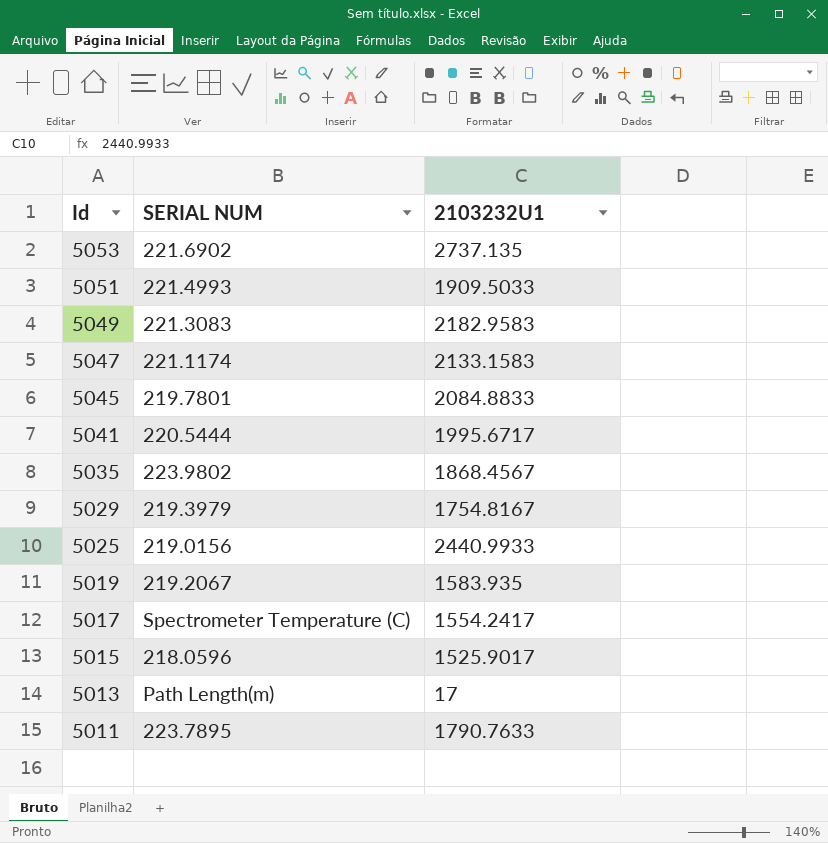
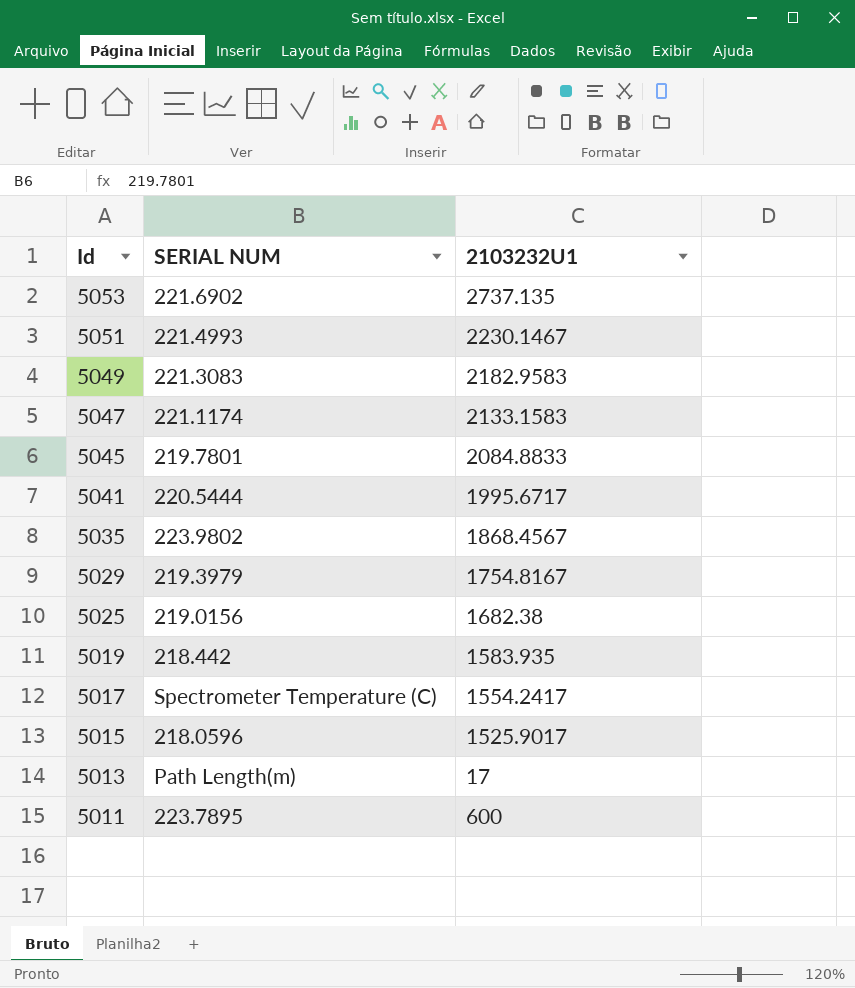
5051 | 2103232U1: 1909.5033 -> 2230.1467
5025 | 2103232U1: 2440.9933 -> 1682.38
5019 | SERIAL NUM: 219.2067 -> 218.442
5011 | 2103232U1: 1790.7633 -> 600

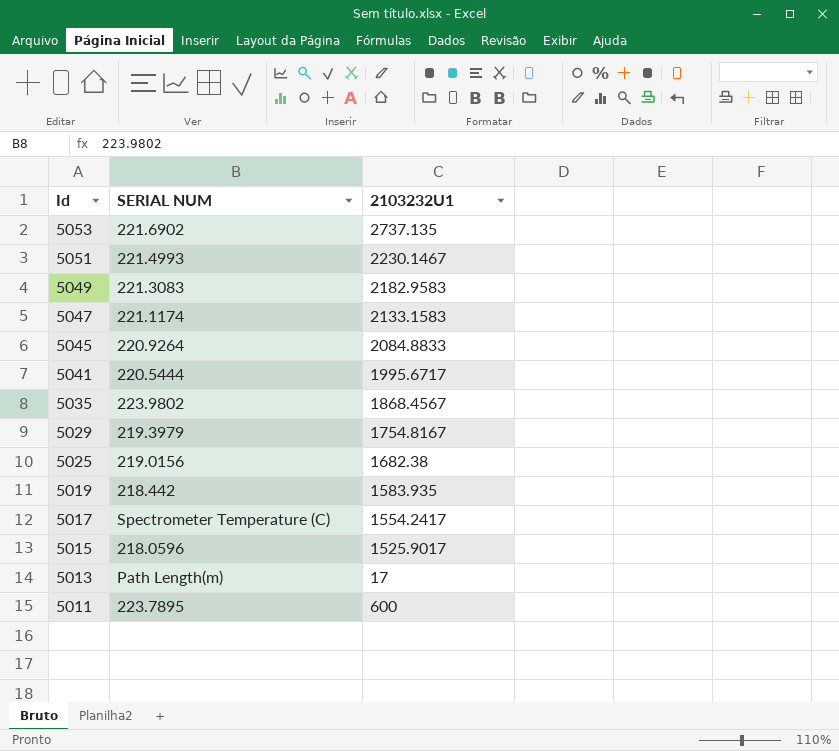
5045 | SERIAL NUM: 219.7801 -> 220.9264

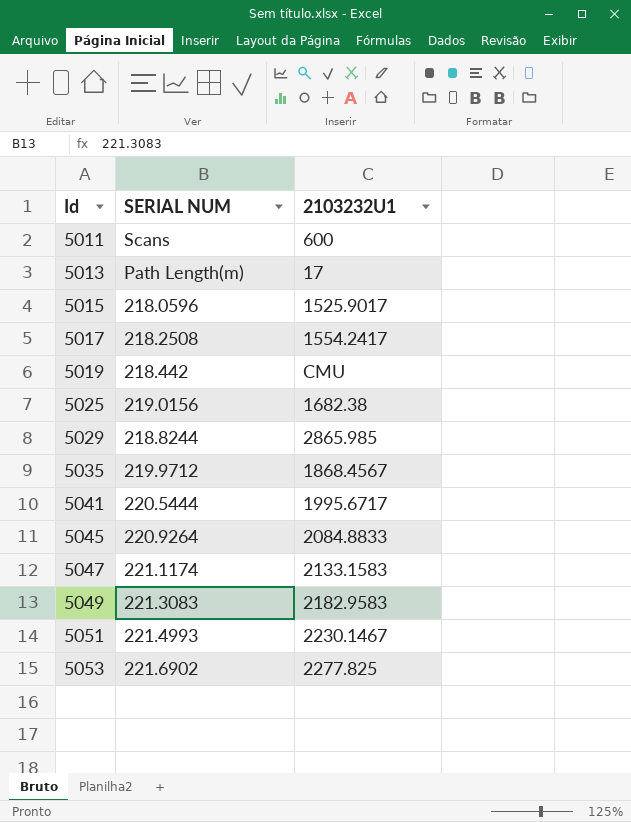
row order: Id descending -> Id ascending
5011 | SERIAL NUM: 223.7895 -> Scans
5017 | SERIAL NUM: Spectrometer Temperature (C) -> 218.2508
5019 | 2103232U1: 1583.935 -> CMU
5029 | SERIAL NUM: 219.3979 -> 218.8244
5029 | 2103232U1: 1754.8167 -> 2865.985
5035 | SERIAL NUM: 223.9802 -> 219.9712
5053 | 2103232U1: 2737.135 -> 2277.825

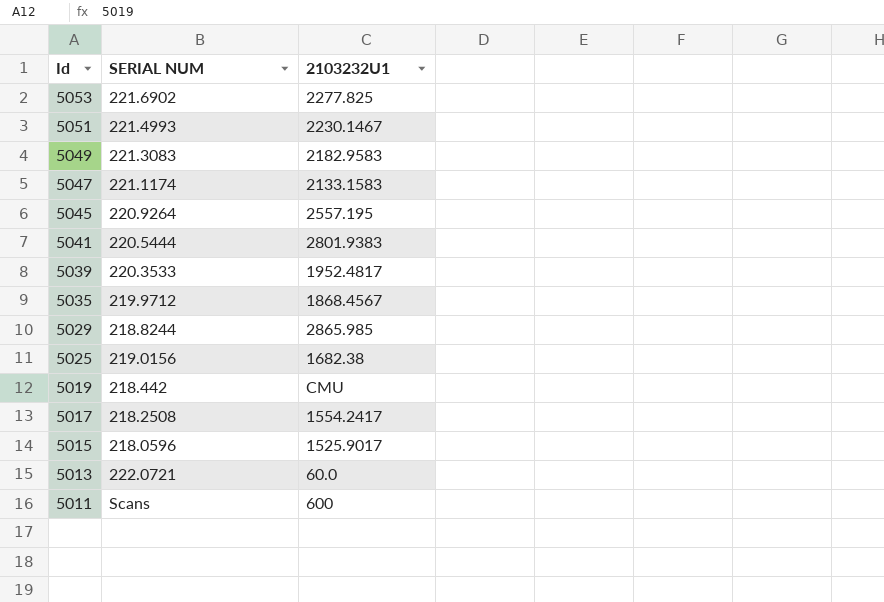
row order: Id ascending -> Id descending
5045 | 2103232U1: 2084.8833 -> 2557.195
5041 | 2103232U1: 1995.6717 -> 2801.9383
row 5039: none -> 220.3533 | 1952.4817
5013 | SERIAL NUM: Path Length(m) -> 222.0721
5013 | 2103232U1: 17 -> 60.0

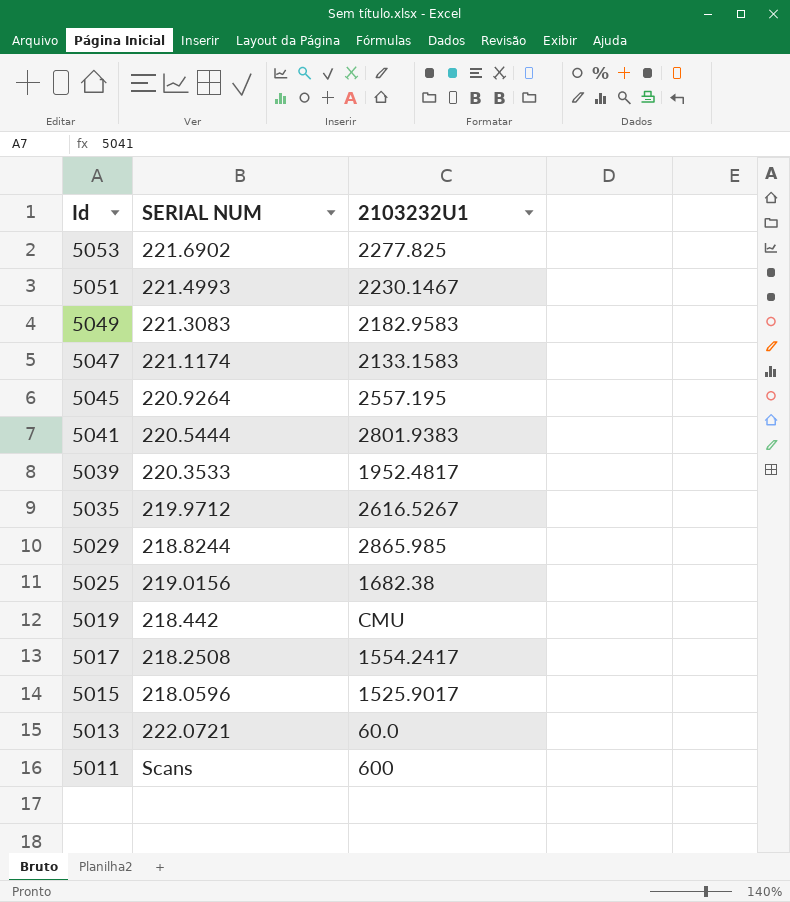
5035 | 2103232U1: 1868.4567 -> 2616.5267

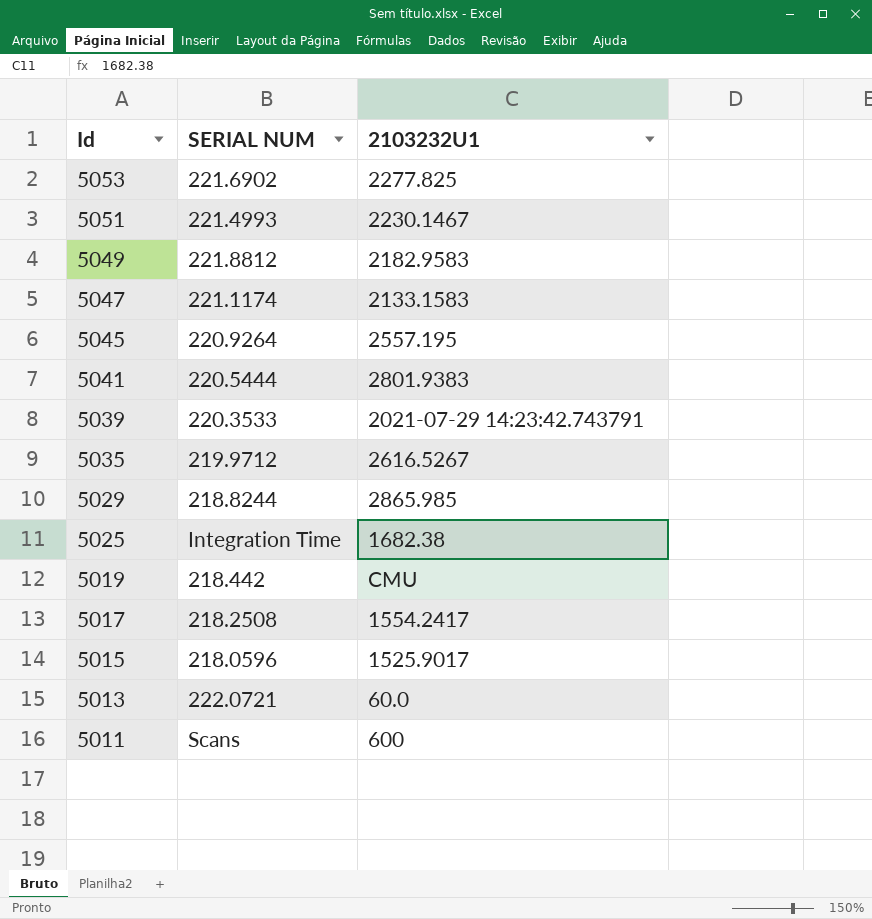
5049 | SERIAL NUM: 221.3083 -> 221.8812
5039 | 2103232U1: 1952.4817 -> 2021-07-29 14:23:42.743791
5025 | SERIAL NUM: 219.0156 -> Integration Time

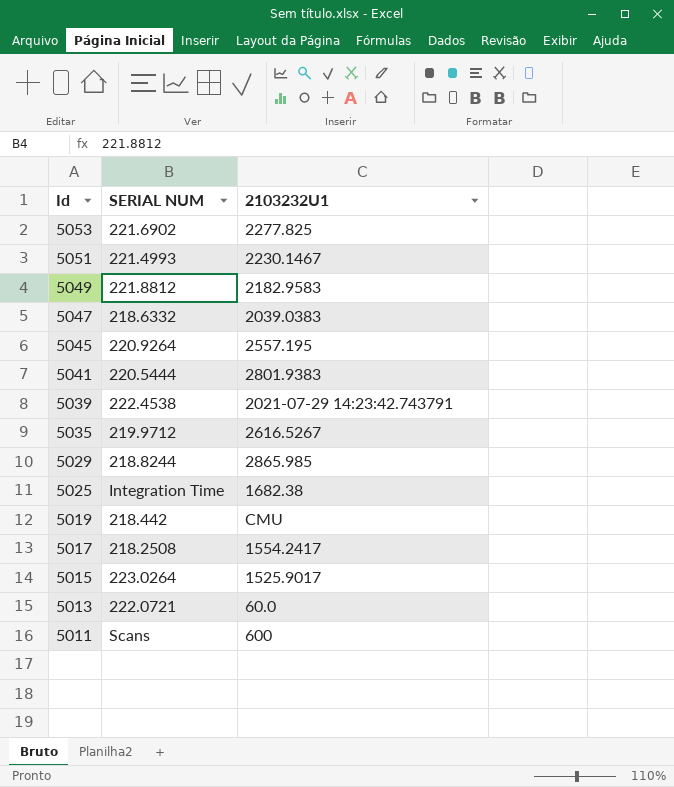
5047 | SERIAL NUM: 221.1174 -> 218.6332
5047 | 2103232U1: 2133.1583 -> 2039.0383
5039 | SERIAL NUM: 220.3533 -> 222.4538
5015 | SERIAL NUM: 218.0596 -> 223.0264

